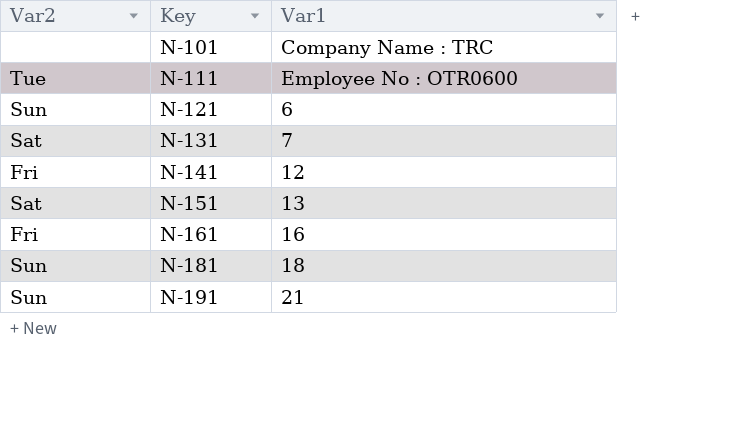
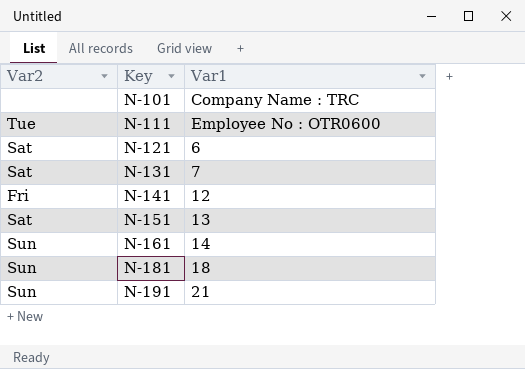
N-121 | Var2: Sun -> Sat
N-161 | Var2: Fri -> Sun
N-161 | Var1: 16 -> 14

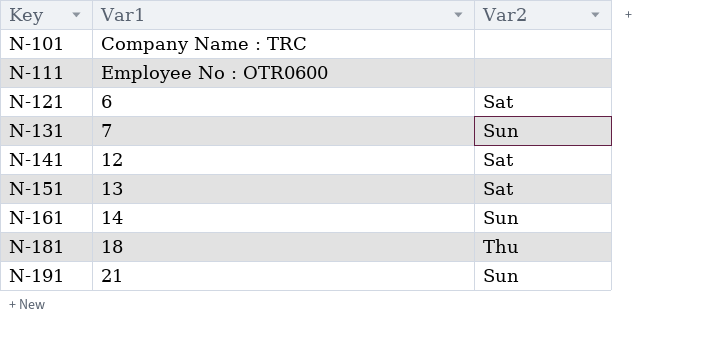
column Var2 | position: 1 -> 3
N-111 | Var2: Tue -> none
N-131 | Var2: Sat -> Sun
N-141 | Var2: Fri -> Sat
N-181 | Var2: Sun -> Thu

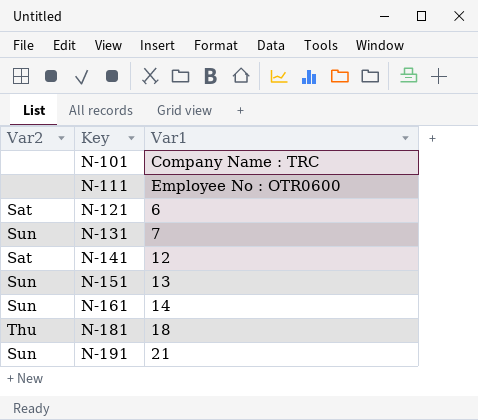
column Var2 | position: 3 -> 1
N-151 | Var2: Sat -> Sun

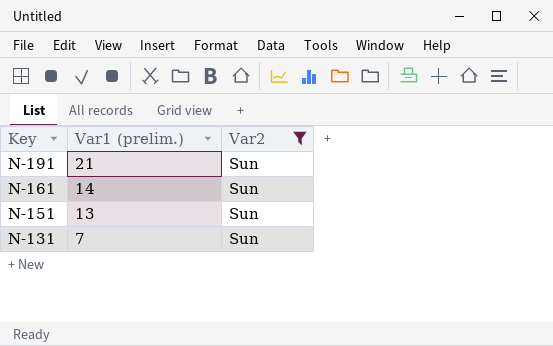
filter: none -> Var2 = Sun
row order: Key ascending -> Key descending
column name: Var1 -> Var1 (prelim.)
column Var2 | position: 1 -> 3

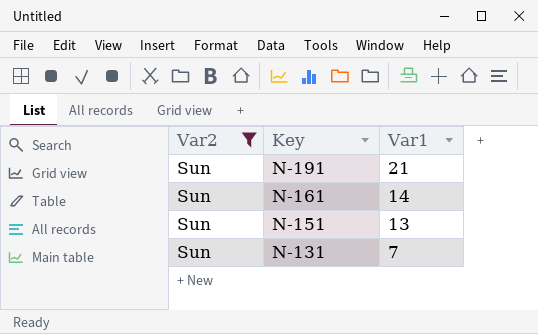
column Var2 | position: 3 -> 1
column name: Var1 (prelim.) -> Var1

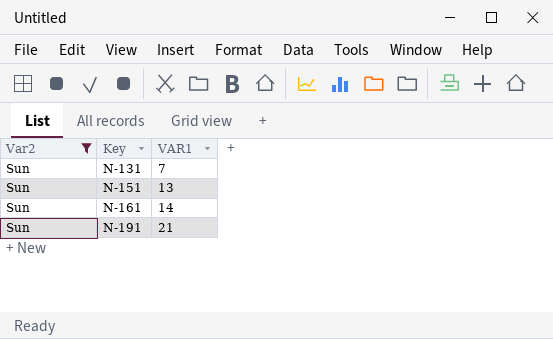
row order: Key descending -> Key ascending
column name: Var1 -> VAR1

